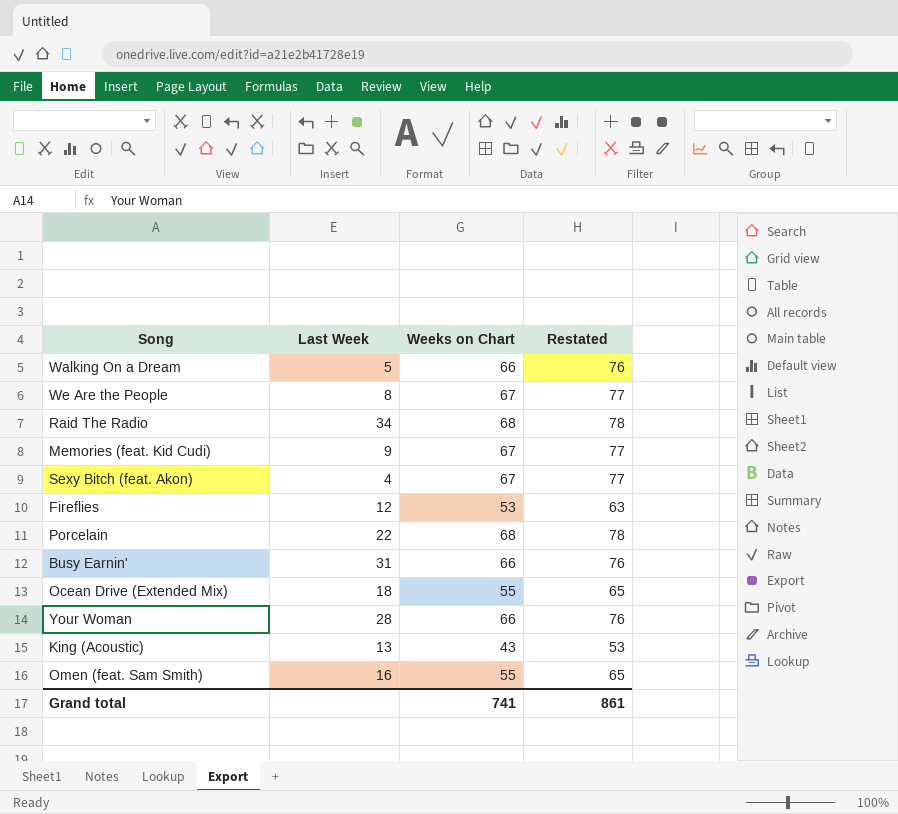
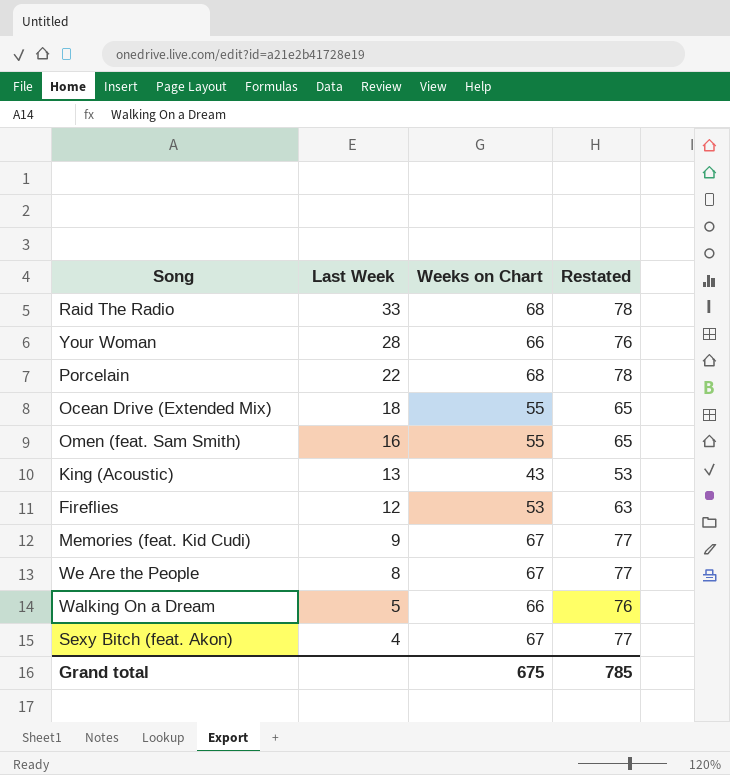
row order: none -> Last Week descending
row Busy Earnin': 31 | 66 | 76 -> none
Raid The Radio | Last Week: 34 -> 33
Grand total | Weeks on Chart: 741 -> 675
Grand total | Restated: 861 -> 785

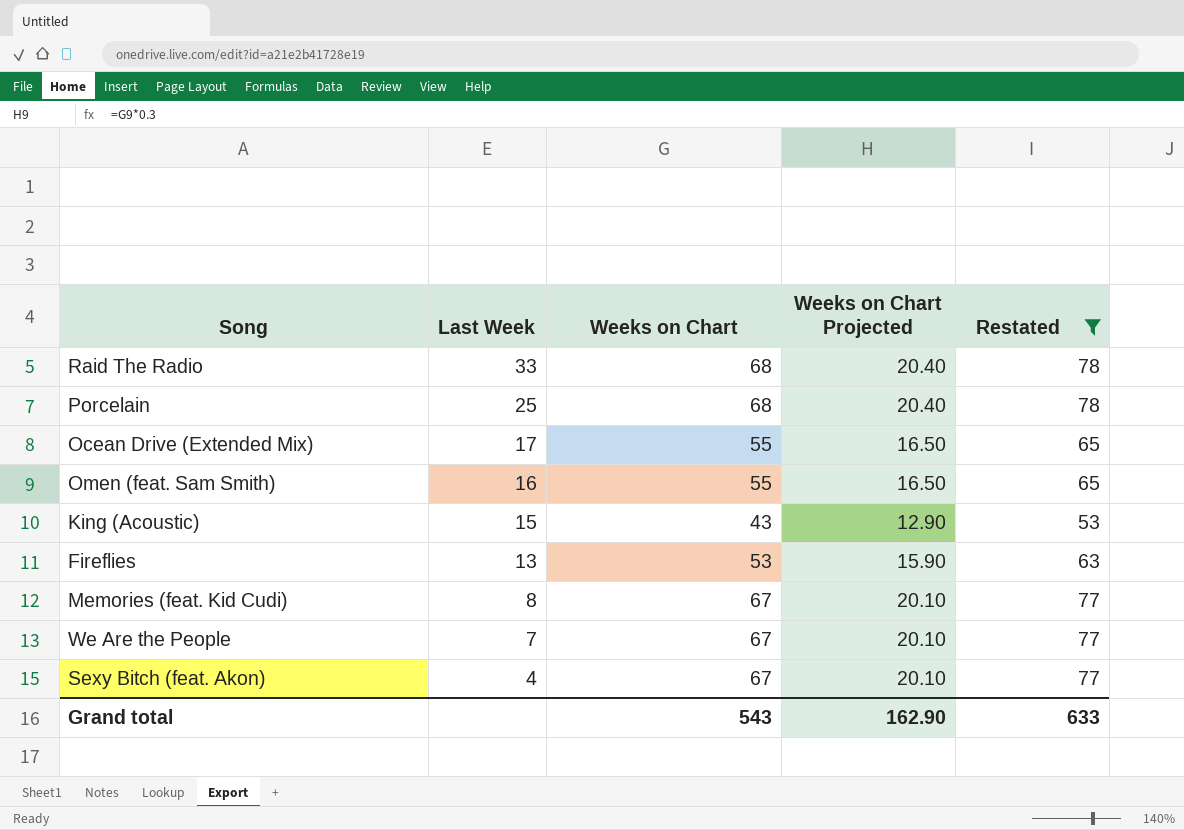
filter: none -> Restated != 76
column Weeks on Chart Projected | formula: none -> [Weeks on Chart] * 0.3
Porcelain | Last Week: 22 -> 25
Ocean Drive (Extended Mix) | Last Week: 18 -> 17
King (Acoustic) | Last Week: 13 -> 15
Fireflies | Last Week: 12 -> 13
Memories (feat. Kid Cudi) | Last Week: 9 -> 8
We Are the People | Last Week: 8 -> 7
Grand total | Weeks on Chart: 675 -> 543
Grand total | Restated: 785 -> 633

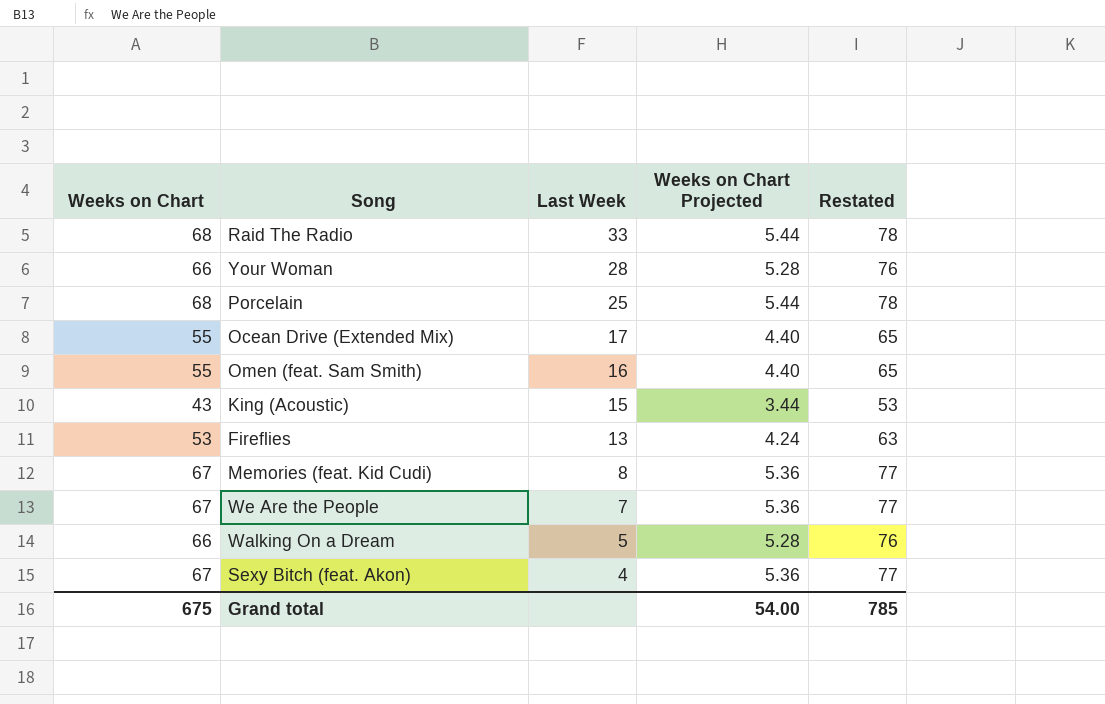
filter: Restated != 76 -> none
column Weeks on Chart | position: 3 -> 1
column Weeks on Chart Projected | formula: [Weeks on Chart] * 0.3 -> [Weeks on Chart] * 0.08
Grand total | Weeks on Chart: 543 -> 675
Grand total | Weeks on Chart Projected: 162.90 -> 54.00
Grand total | Restated: 633 -> 785

